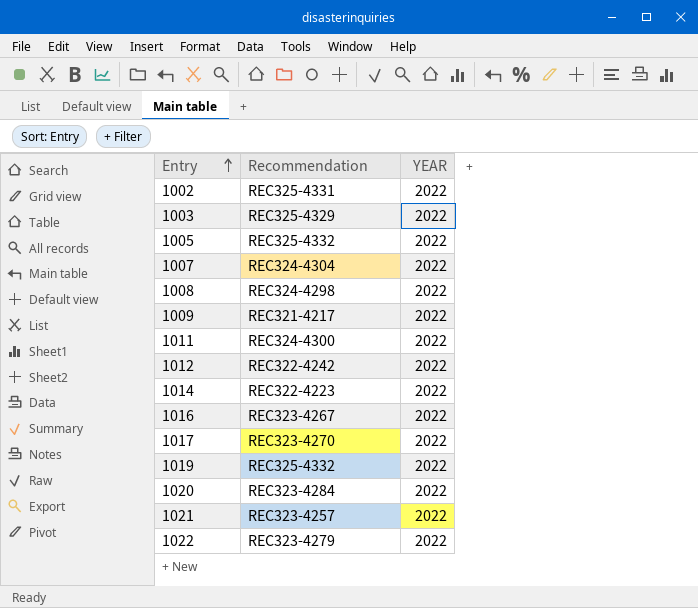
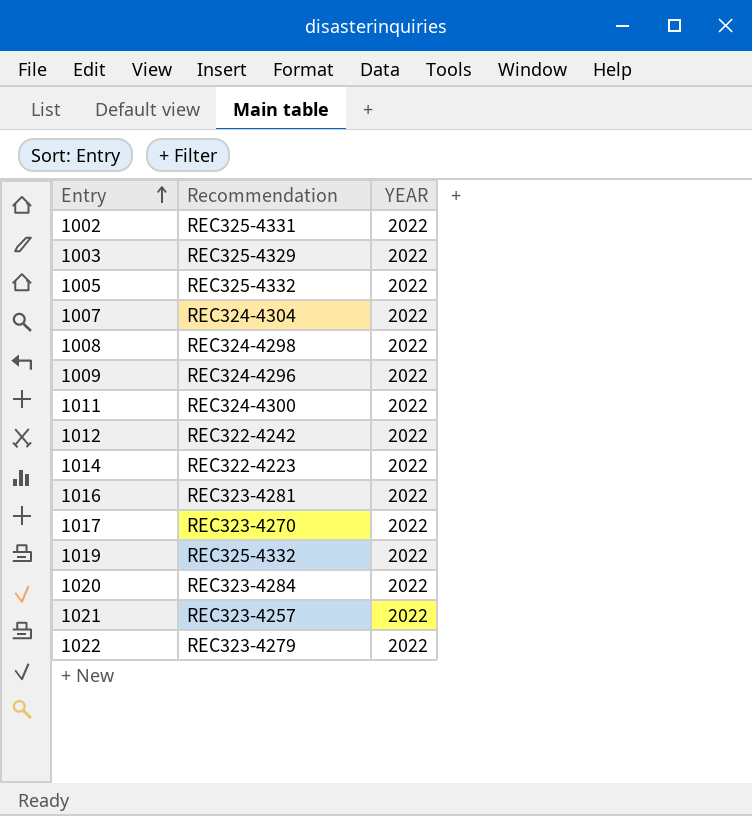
1009 | Recommendation: REC321-4217 -> REC324-4296
1016 | Recommendation: REC323-4267 -> REC323-4281

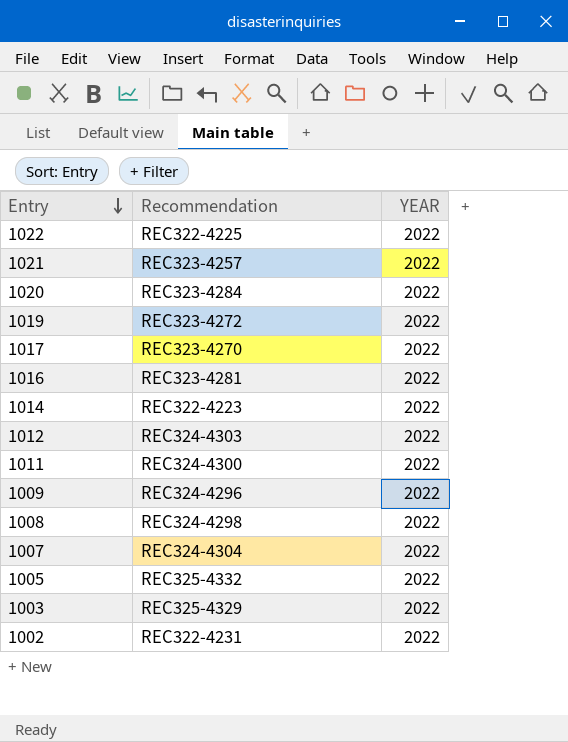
row order: Entry ascending -> Entry descending
1022 | Recommendation: REC323-4279 -> REC322-4225
1019 | Recommendation: REC325-4332 -> REC323-4272
1012 | Recommendation: REC322-4242 -> REC324-4303
1002 | Recommendation: REC325-4331 -> REC322-4231

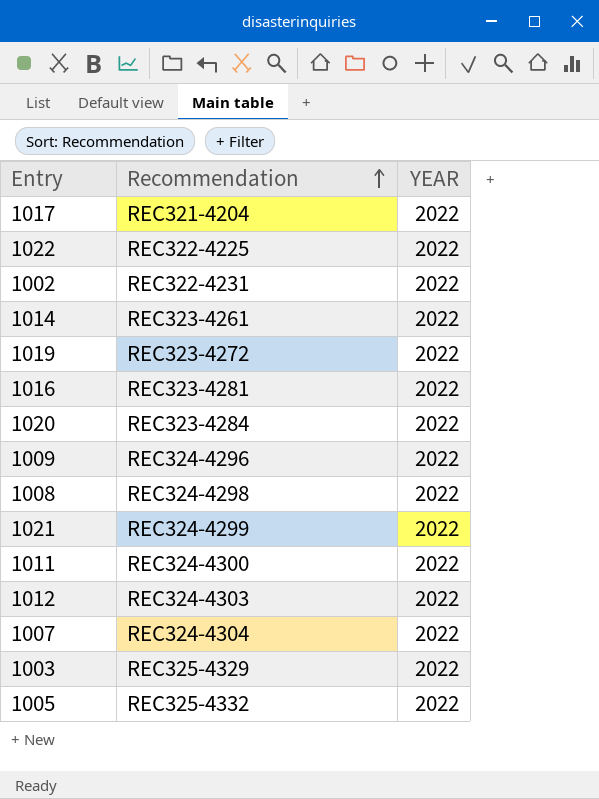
row order: Entry descending -> Recommendation ascending
1017 | Recommendation: REC323-4270 -> REC321-4204
1014 | Recommendation: REC322-4223 -> REC323-4261
1021 | Recommendation: REC323-4257 -> REC324-4299

